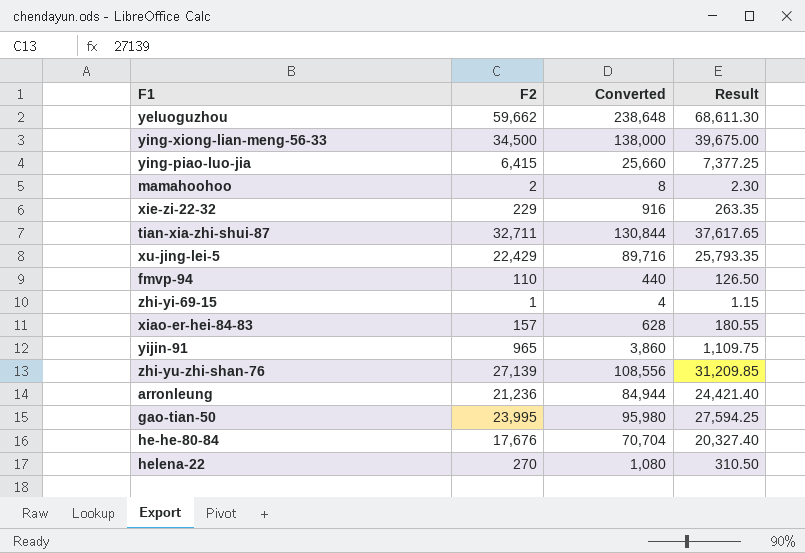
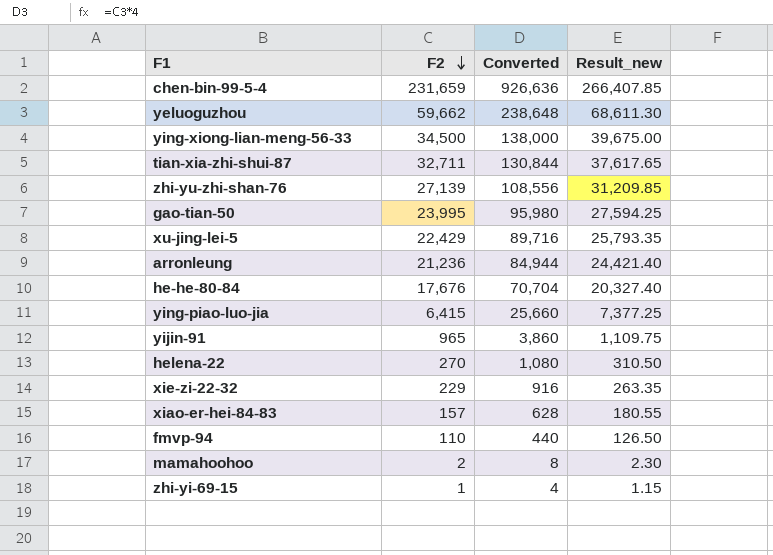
row order: none -> F2 descending
column name: Result -> Result_new
row chen-bin-99-5-4: none -> 231,659 | 926,636 | 266,407.85

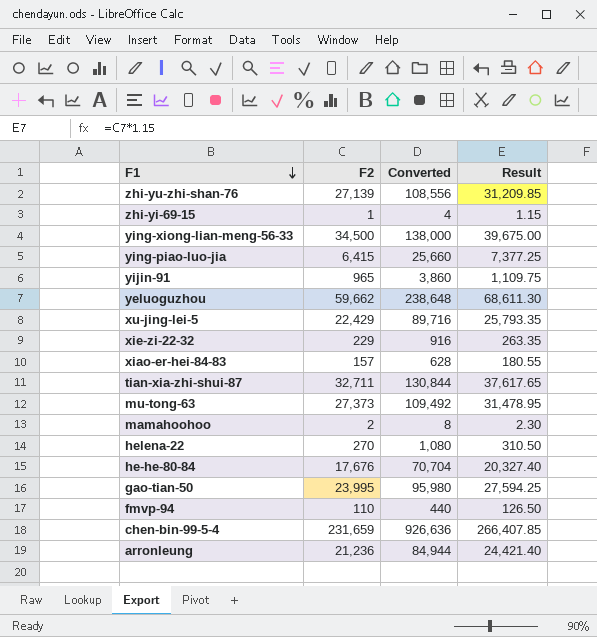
row order: F2 descending -> F1 descending
column name: Result_new -> Result
row mu-tong-63: none -> 27,373 | 109,492 | 31,478.95

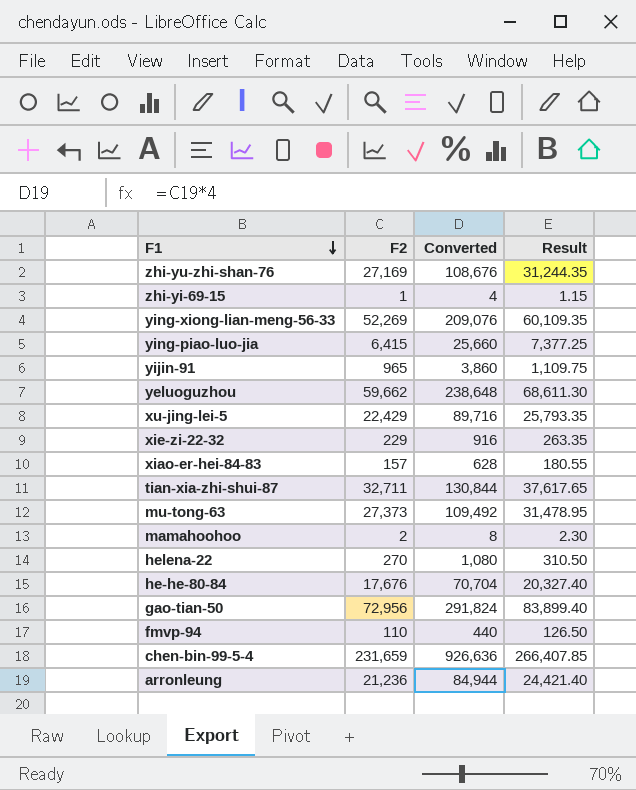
zhi-yu-zhi-shan-76 | F2: 27,139 -> 27,169
zhi-yu-zhi-shan-76 | Converted: 108,556 -> 108,676
zhi-yu-zhi-shan-76 | Result: 31,209.85 -> 31,244.35
ying-xiong-lian-meng-56-33 | F2: 34,500 -> 52,269
ying-xiong-lian-meng-56-33 | Converted: 138,000 -> 209,076
ying-xiong-lian-meng-56-33 | Result: 39,675.00 -> 60,109.35
gao-tian-50 | F2: 23,995 -> 72,956
gao-tian-50 | Converted: 95,980 -> 291,824
gao-tian-50 | Result: 27,594.25 -> 83,899.40

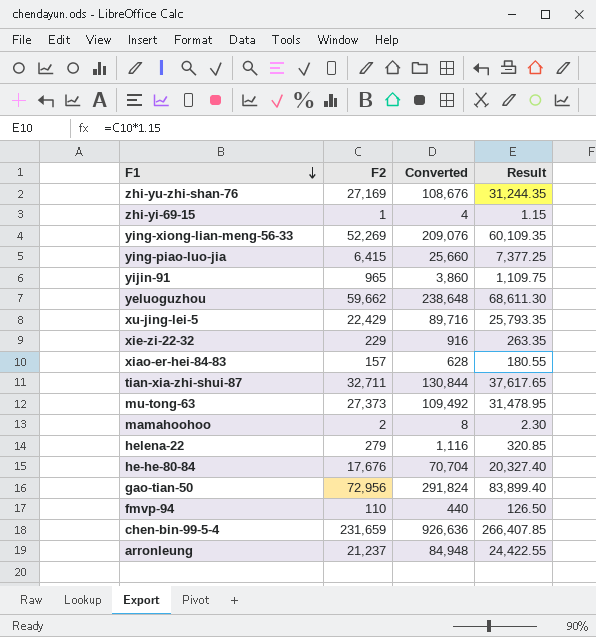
helena-22 | F2: 270 -> 279
helena-22 | Converted: 1,080 -> 1,116
helena-22 | Result: 310.50 -> 320.85
arronleung | F2: 21,236 -> 21,237
arronleung | Converted: 84,944 -> 84,948
arronleung | Result: 24,421.40 -> 24,422.55

